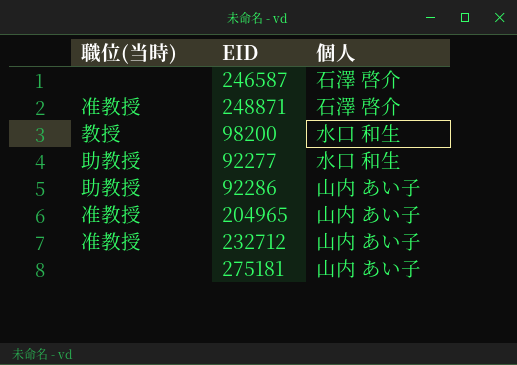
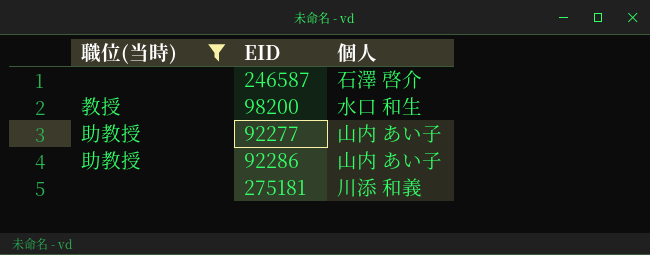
filter: none -> 職位(当時) != 准教授
92277 | 個人: 水口 和生 -> 山内 あい子
275181 | 個人: 山内 あい子 -> 川添 和義

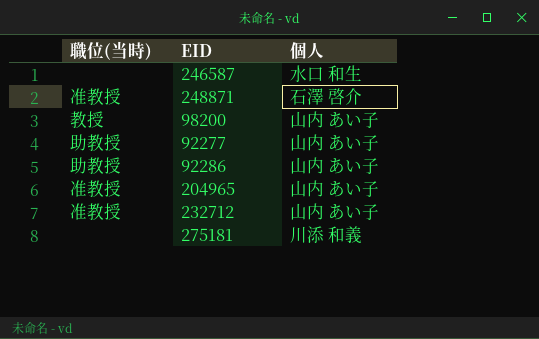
filter: 職位(当時) != 准教授 -> none
246587 | 個人: 石澤 啓介 -> 水口 和生
98200 | 個人: 水口 和生 -> 山内 あい子

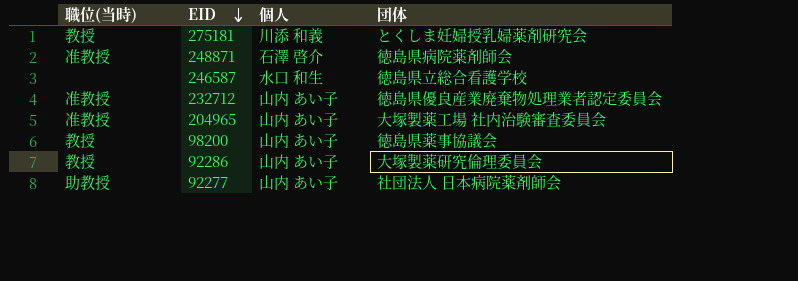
row order: none -> EID descending
column 団体 | position: none -> 4
275181 | 職位(当時): none -> 教授
92286 | 職位(当時): 助教授 -> 教授

